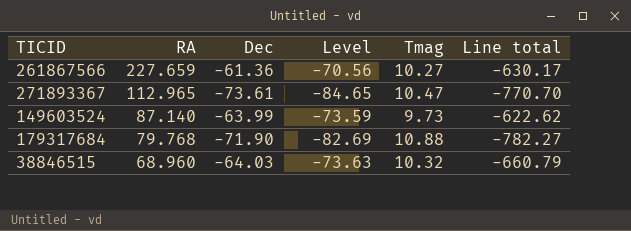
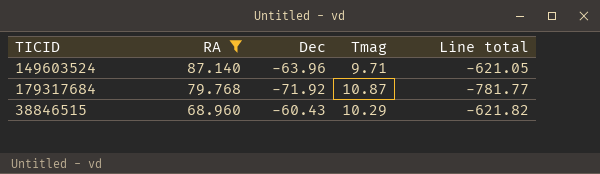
filter: none -> RA <= 87.140
column Level | formula: [Dec] * 1.15 -> none
149603524 | Dec: -63.99 -> -63.96
149603524 | Tmag: 9.73 -> 9.71
149603524 | Line total: -622.62 -> -621.05
179317684 | Dec: -71.90 -> -71.92
179317684 | Tmag: 10.88 -> 10.87
179317684 | Line total: -782.27 -> -781.77
38846515 | Dec: -64.03 -> -60.43
38846515 | Tmag: 10.32 -> 10.29
38846515 | Line total: -660.79 -> -621.82

